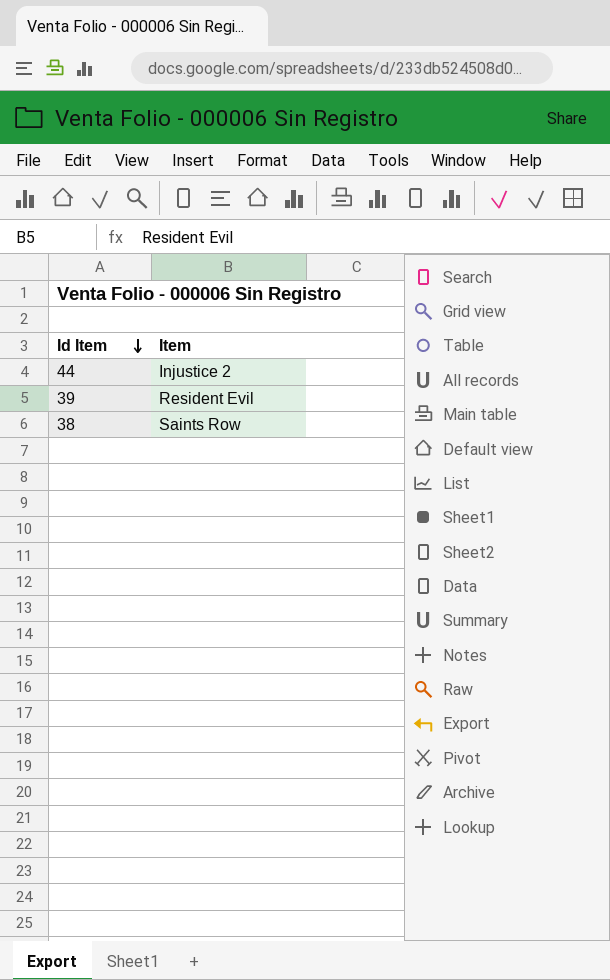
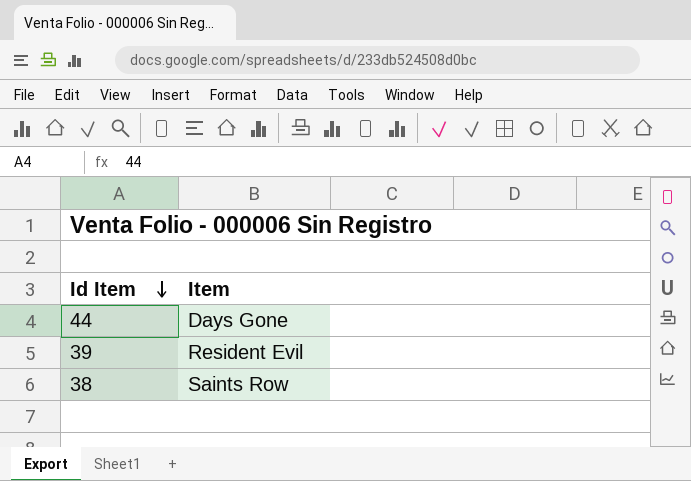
44 | Item: Injustice 2 -> Days Gone

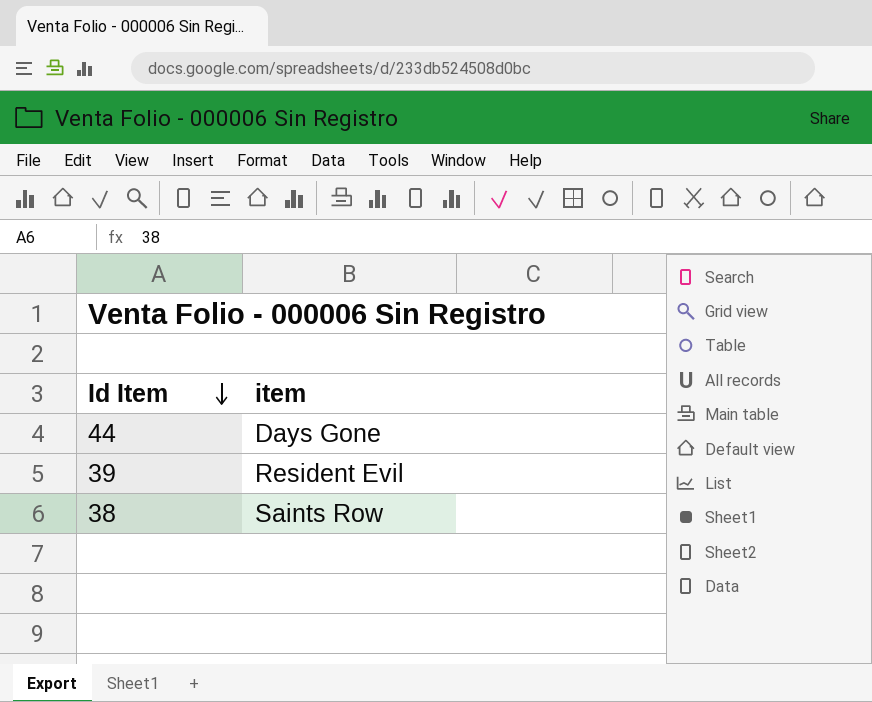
column name: Item -> item

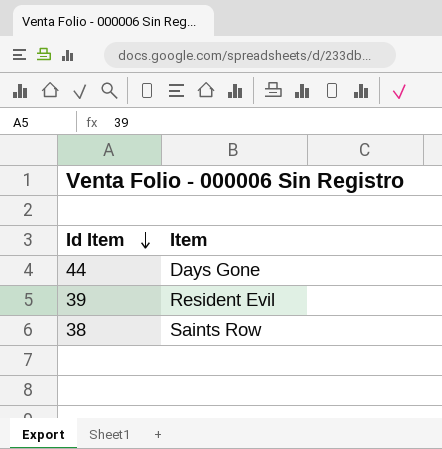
column name: item -> Item

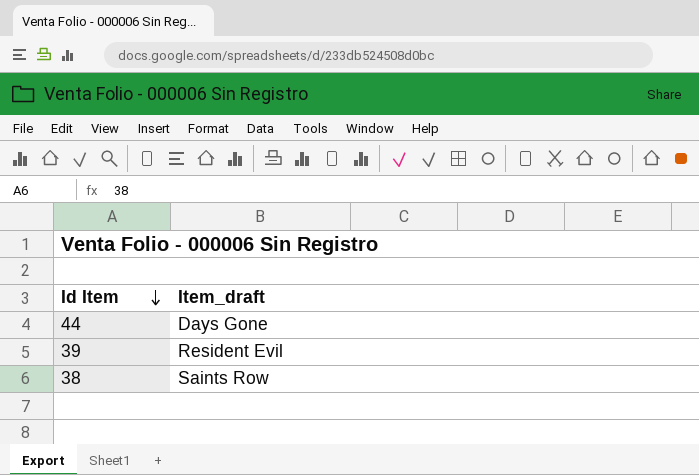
column name: Item -> Item_draft

